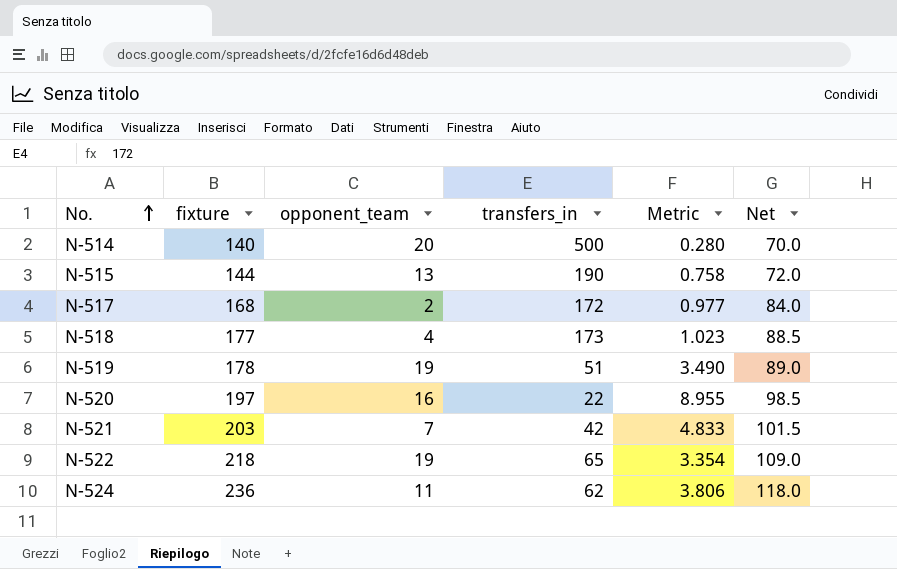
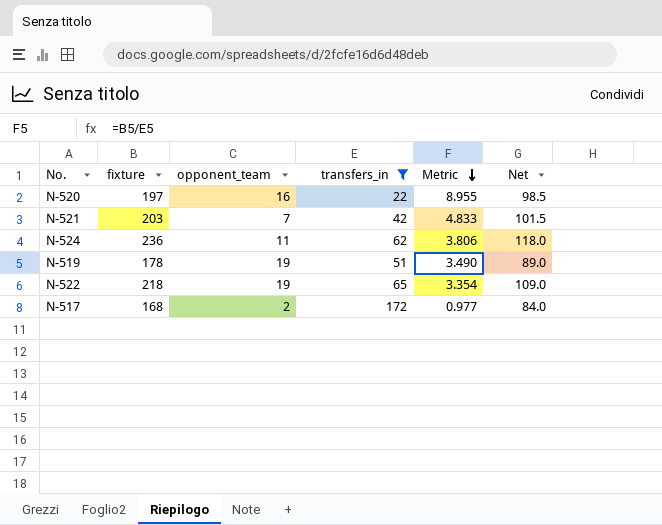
filter: none -> transfers_in <= 172
row order: No. ascending -> Metric descending

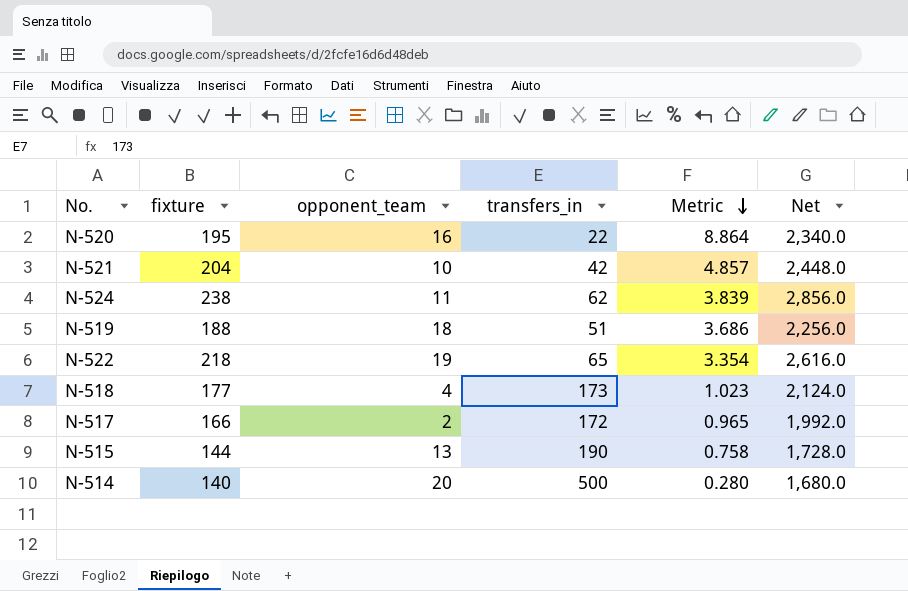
filter: transfers_in <= 172 -> none
column Net | formula: [fixture] * 0.5 -> [fixture] * 12
N-520 | fixture: 197 -> 195
N-520 | Metric: 8.955 -> 8.864
N-521 | fixture: 203 -> 204
N-521 | opponent_team: 7 -> 10
N-521 | Metric: 4.833 -> 4.857
N-524 | fixture: 236 -> 238
N-524 | Metric: 3.806 -> 3.839
N-519 | fixture: 178 -> 188
N-519 | opponent_team: 19 -> 18
N-519 | Metric: 3.490 -> 3.686
N-517 | fixture: 168 -> 166
N-517 | Metric: 0.977 -> 0.965

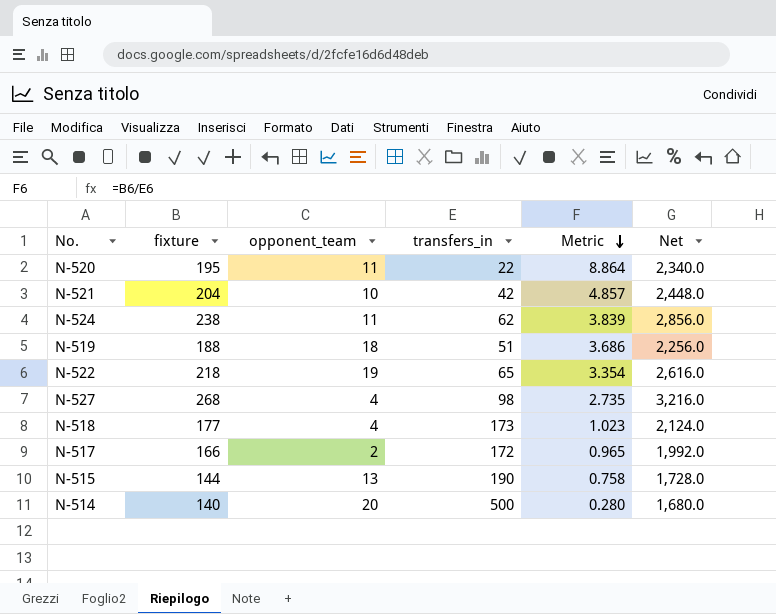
N-520 | opponent_team: 16 -> 11
row N-527: none -> 268 | 4 | 98 | 2.735 | 3,216.0

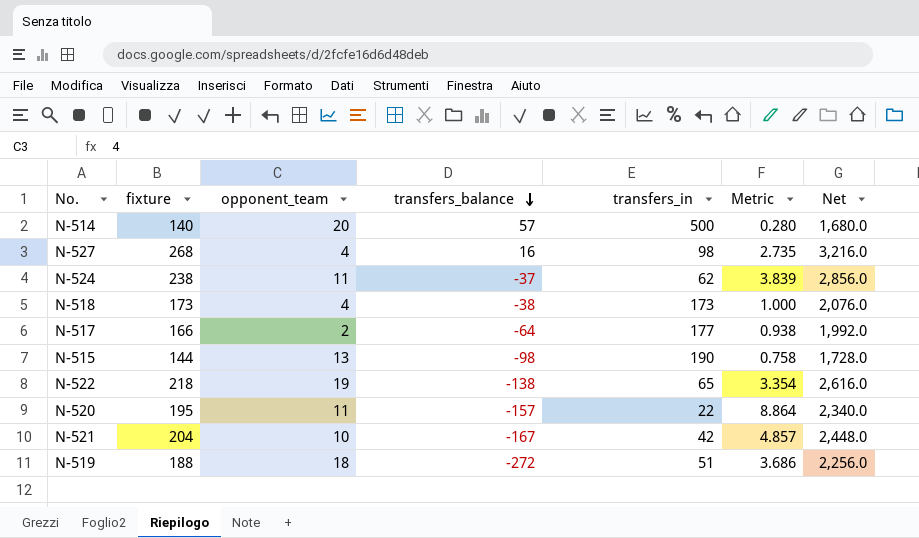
row order: Metric descending -> transfers_balance descending
column transfers_balance | position: none -> 4
N-518 | fixture: 177 -> 173
N-518 | Metric: 1.023 -> 1.000
N-518 | Net: 2,124.0 -> 2,076.0
N-517 | transfers_in: 172 -> 177
N-517 | Metric: 0.965 -> 0.938

